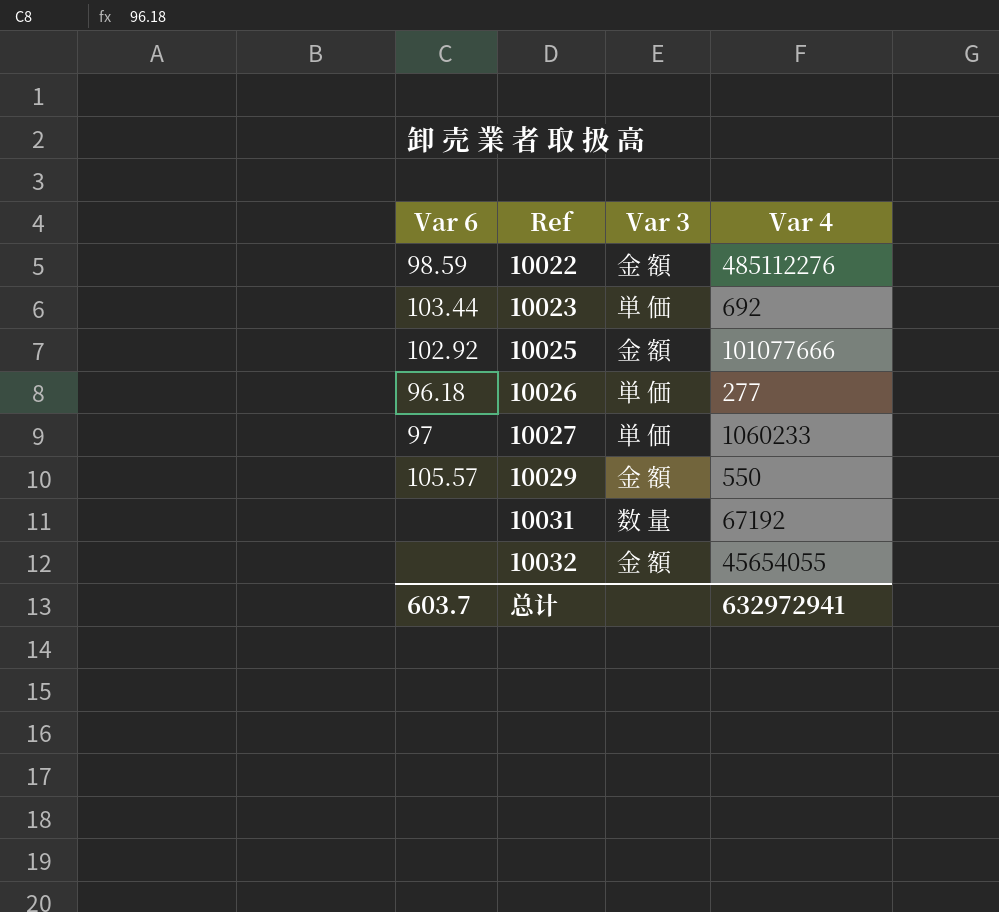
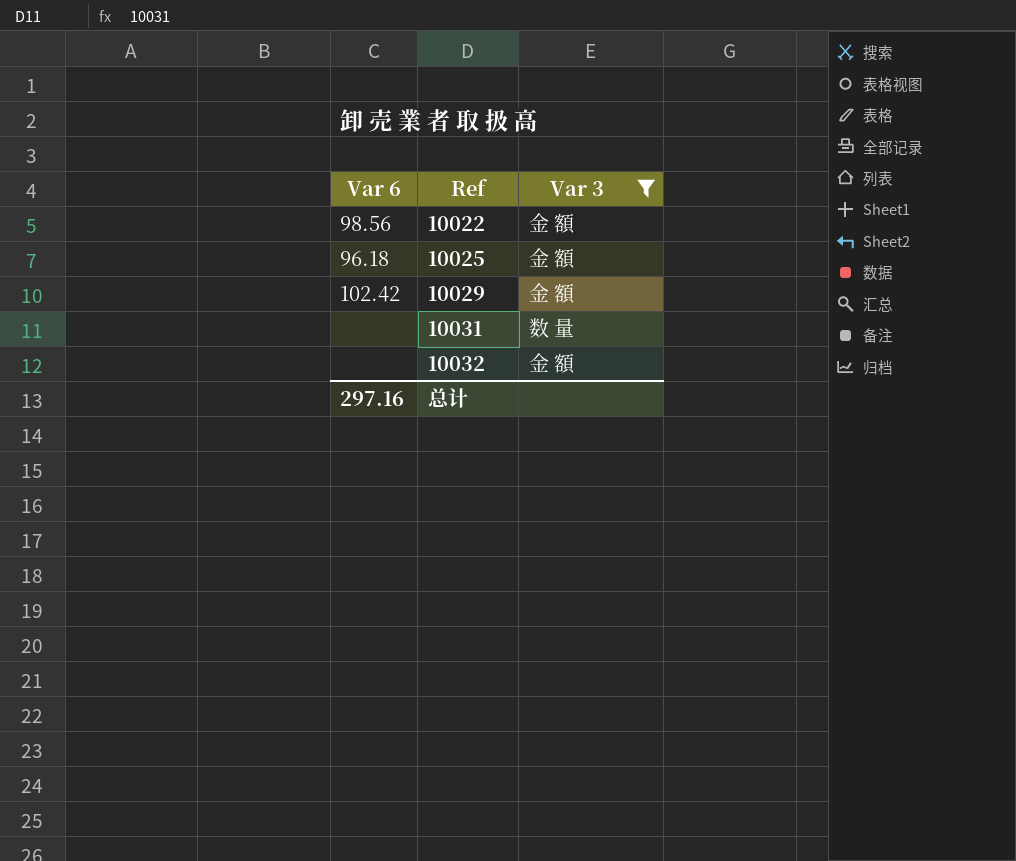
filter: none -> Var 3 != 単 価
column Var 4 | position: 4 -> none
10022 | Var 6: 98.59 -> 98.56
10025 | Var 6: 102.92 -> 96.18
10029 | Var 6: 105.57 -> 102.42
总计 | Var 6: 603.7 -> 297.16

